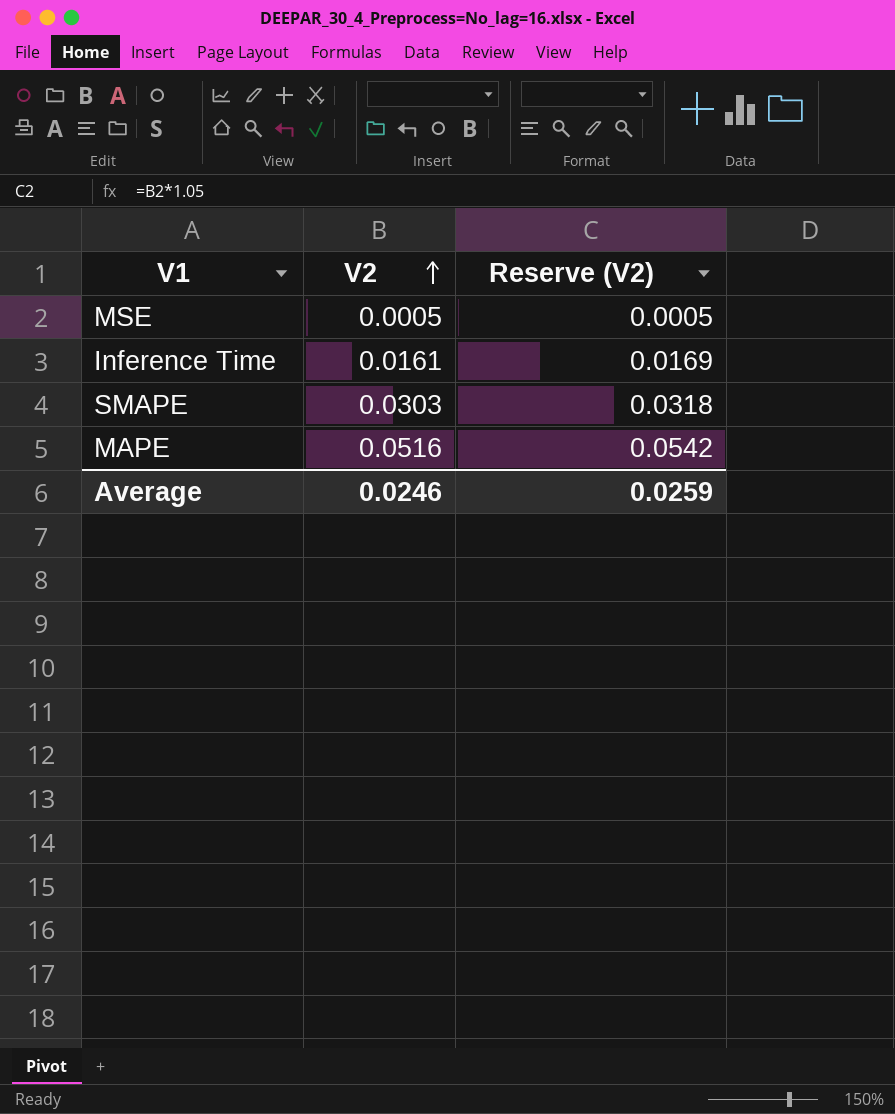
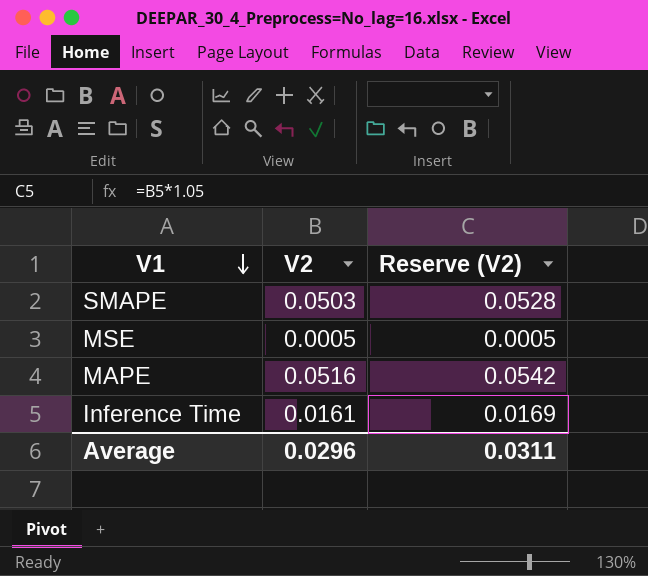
row order: V2 ascending -> V1 descending
SMAPE | V2: 0.0303 -> 0.0503
SMAPE | Reserve (V2): 0.0318 -> 0.0528
Average | V2: 0.0246 -> 0.0296
Average | Reserve (V2): 0.0259 -> 0.0311

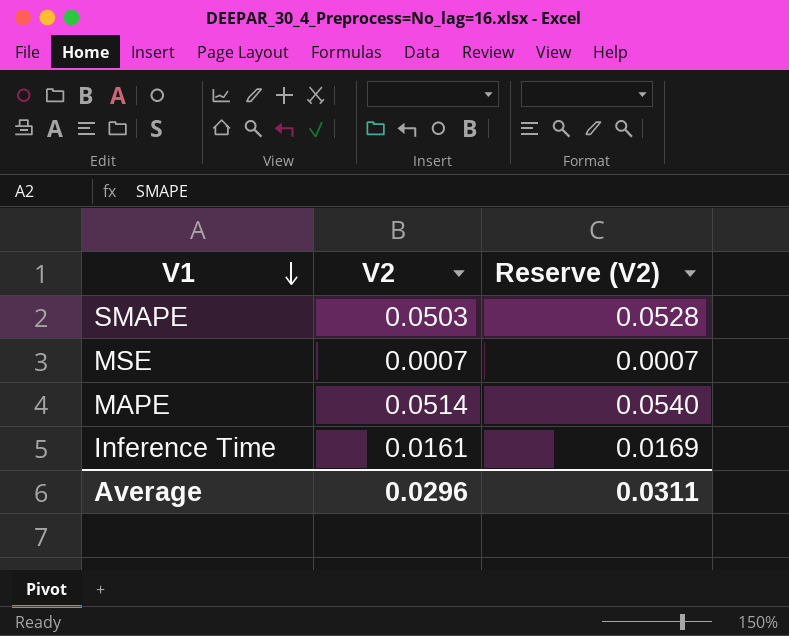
MSE | V2: 0.0005 -> 0.0007
MSE | Reserve (V2): 0.0005 -> 0.0007
MAPE | V2: 0.0516 -> 0.0514
MAPE | Reserve (V2): 0.0542 -> 0.0540

